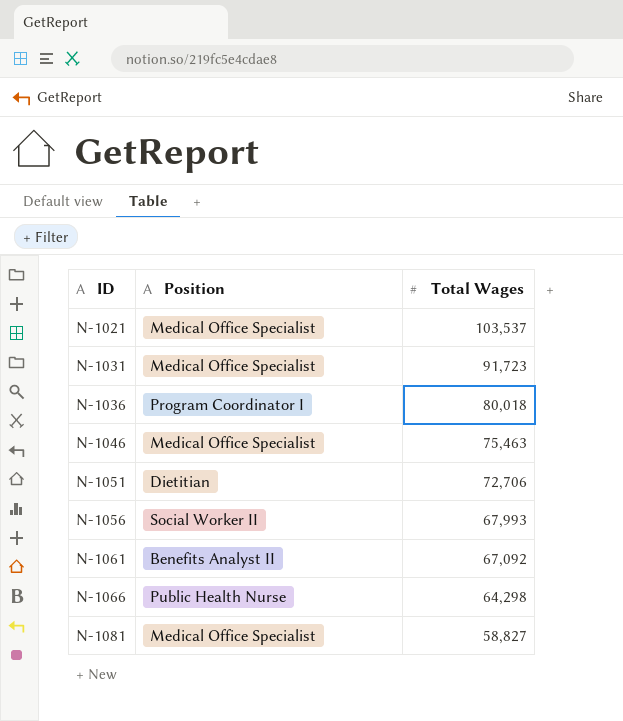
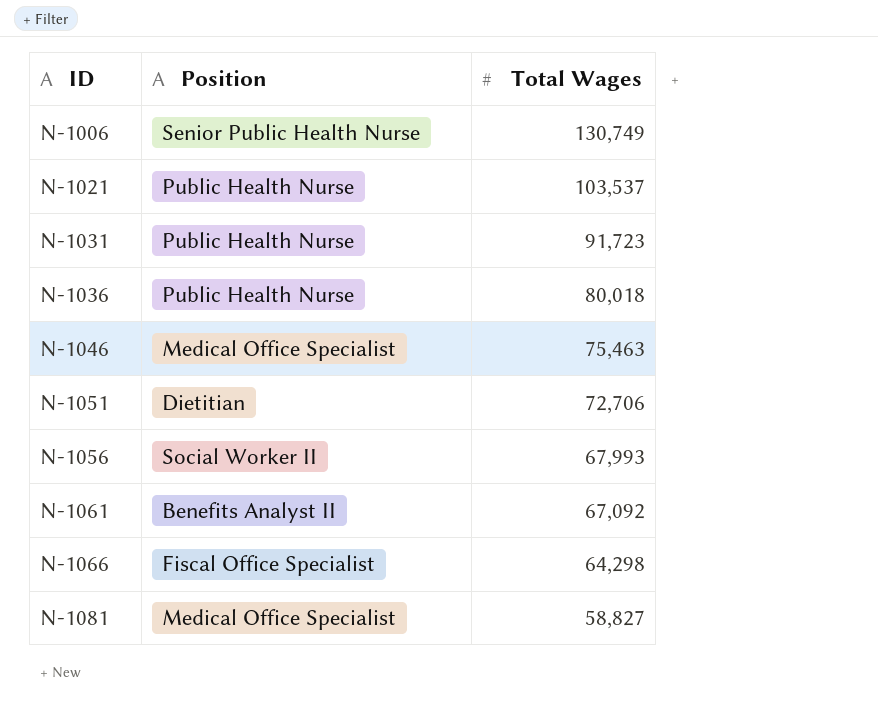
row N-1006: none -> Senior Public Health Nurse | 130,749
N-1021 | Position: Medical Office Specialist -> Public Health Nurse
N-1031 | Position: Medical Office Specialist -> Public Health Nurse
N-1036 | Position: Program Coordinator I -> Public Health Nurse
N-1066 | Position: Public Health Nurse -> Fiscal Office Specialist

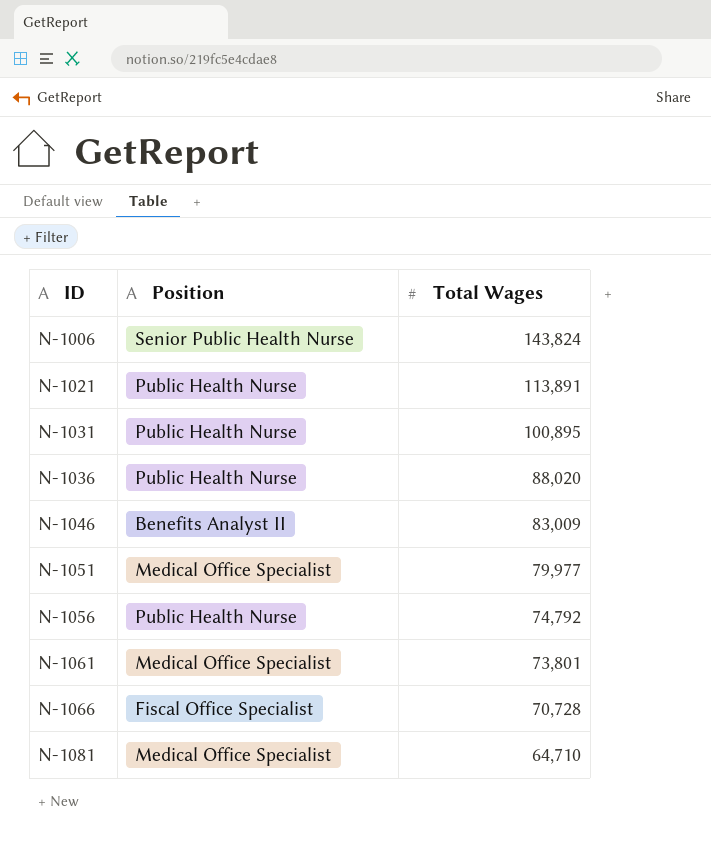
N-1006 | Total Wages: 130,749 -> 143,824
N-1021 | Total Wages: 103,537 -> 113,891
N-1031 | Total Wages: 91,723 -> 100,895
N-1036 | Total Wages: 80,018 -> 88,020
N-1046 | Position: Medical Office Specialist -> Benefits Analyst II
N-1046 | Total Wages: 75,463 -> 83,009
N-1051 | Position: Dietitian -> Medical Office Specialist
N-1051 | Total Wages: 72,706 -> 79,977
N-1056 | Position: Social Worker II -> Public Health Nurse
N-1056 | Total Wages: 67,993 -> 74,792
N-1061 | Position: Benefits Analyst II -> Medical Office Specialist
N-1061 | Total Wages: 67,092 -> 73,801
N-1066 | Total Wages: 64,298 -> 70,728
N-1081 | Total Wages: 58,827 -> 64,710

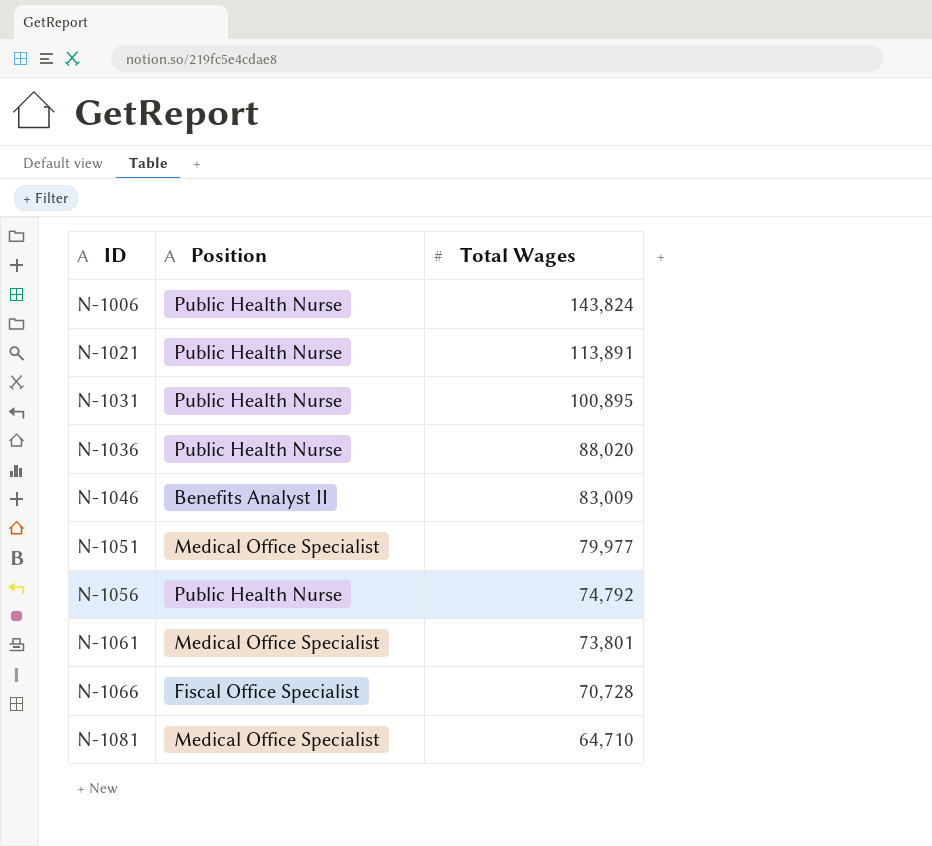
N-1006 | Position: Senior Public Health Nurse -> Public Health Nurse

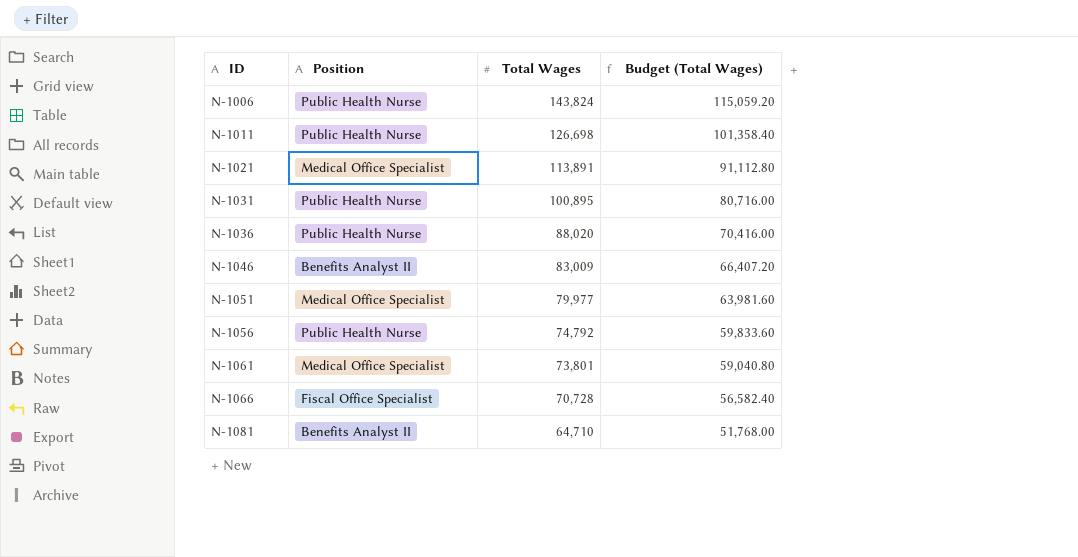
column Budget (Total Wages) | formula: none -> [Total Wages] * 0.8
row N-1011: none -> Public Health Nurse | 126,698 | 101,358.40
N-1021 | Position: Public Health Nurse -> Medical Office Specialist
N-1081 | Position: Medical Office Specialist -> Benefits Analyst II

